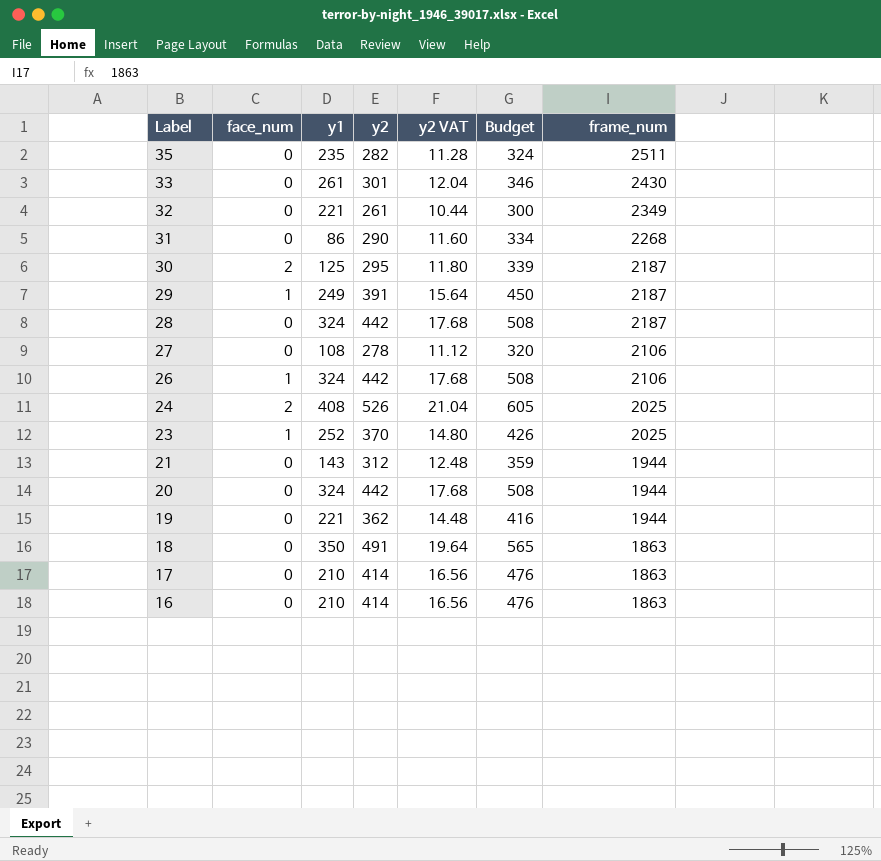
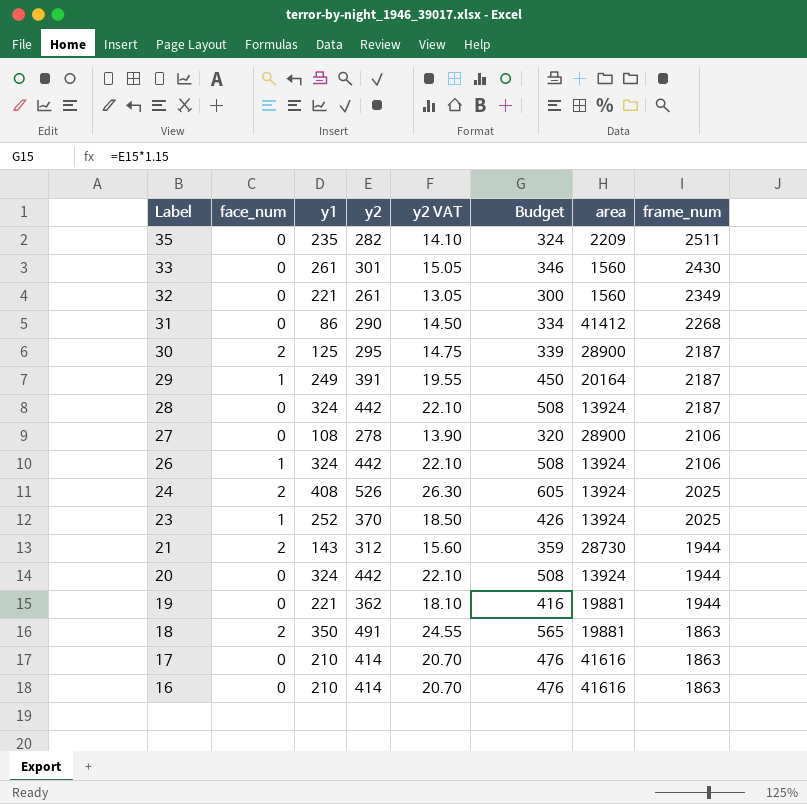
column y2 VAT | formula: [y2] * 0.04 -> [y2] * 0.05
column area | position: none -> 7
21 | face_num: 0 -> 2
18 | face_num: 0 -> 2

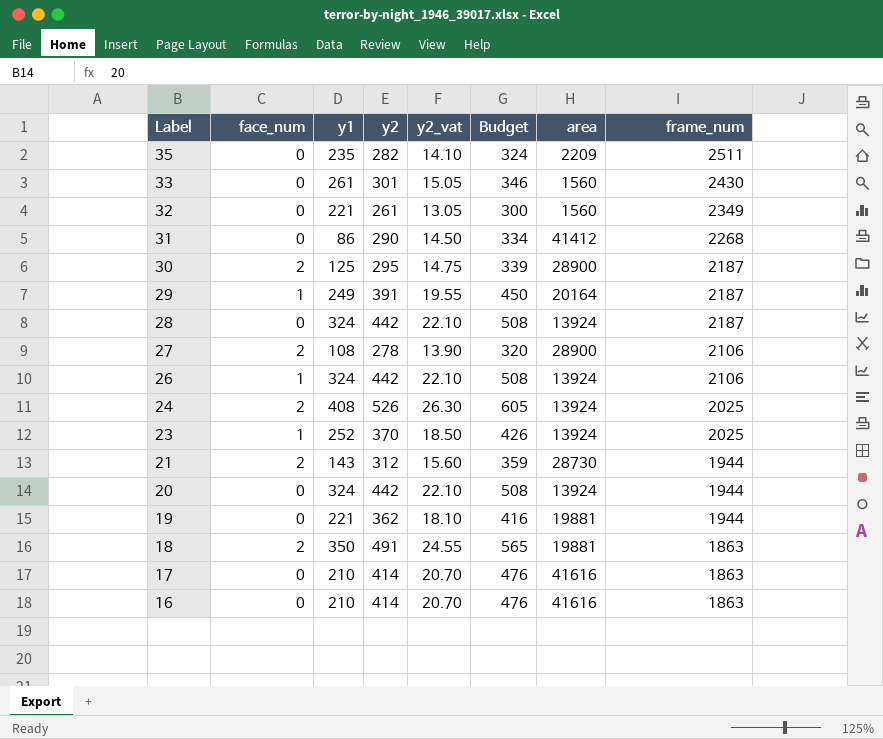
column name: y2 VAT -> y2_vat
27 | face_num: 0 -> 2

